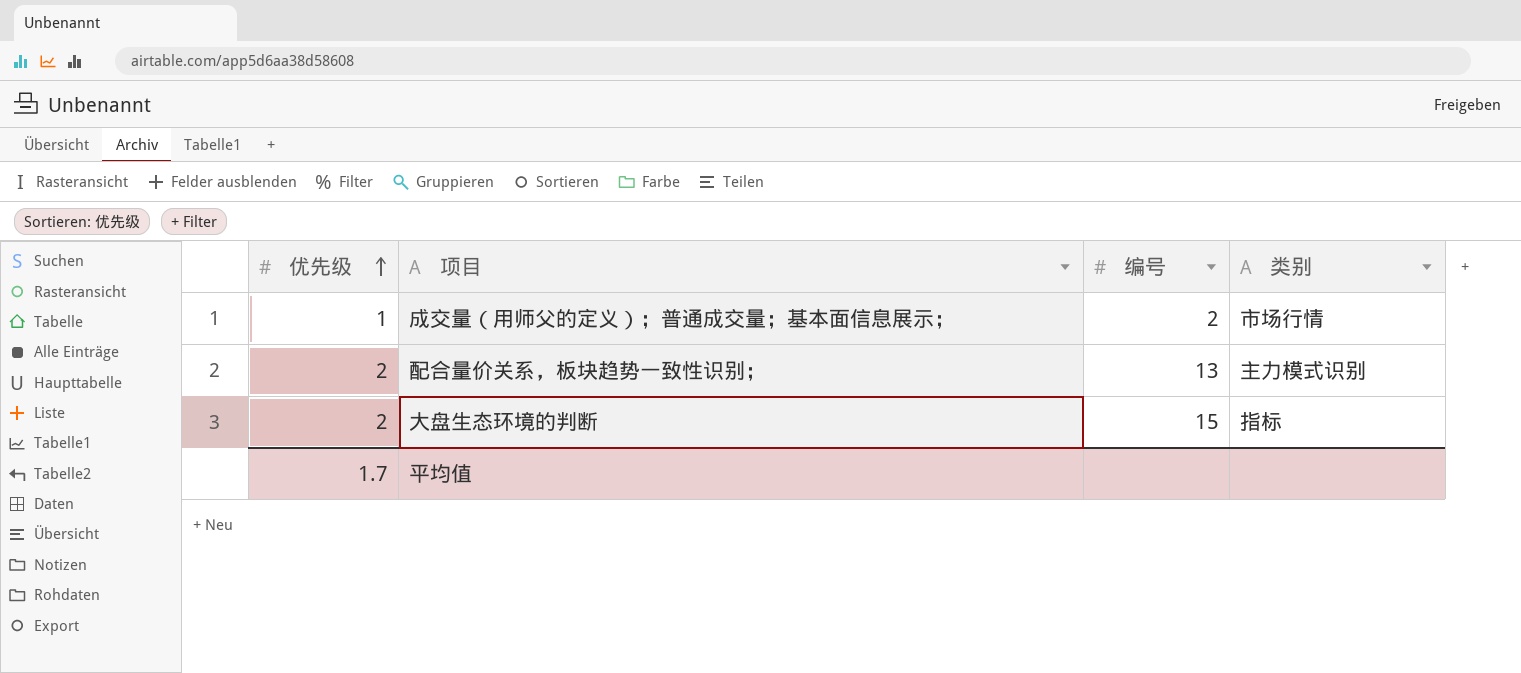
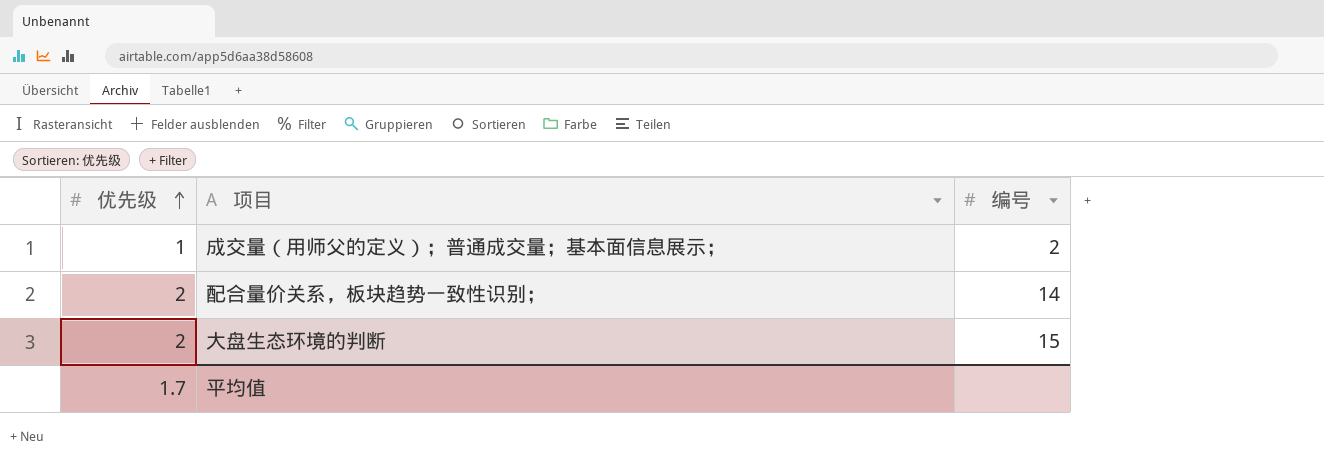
column 类别 | position: 4 -> none
配合量价关系，板块趋势一致性识别； | 编号: 13 -> 14

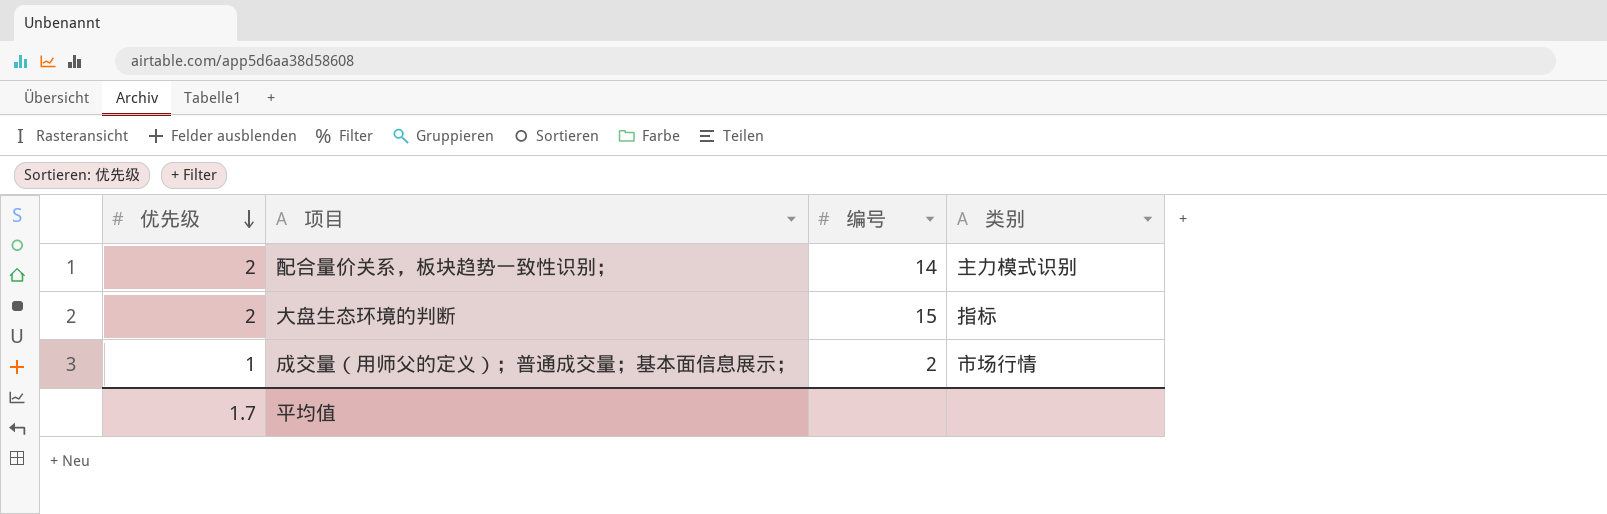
row order: 优先级 ascending -> 优先级 descending
column 类别 | position: none -> 4

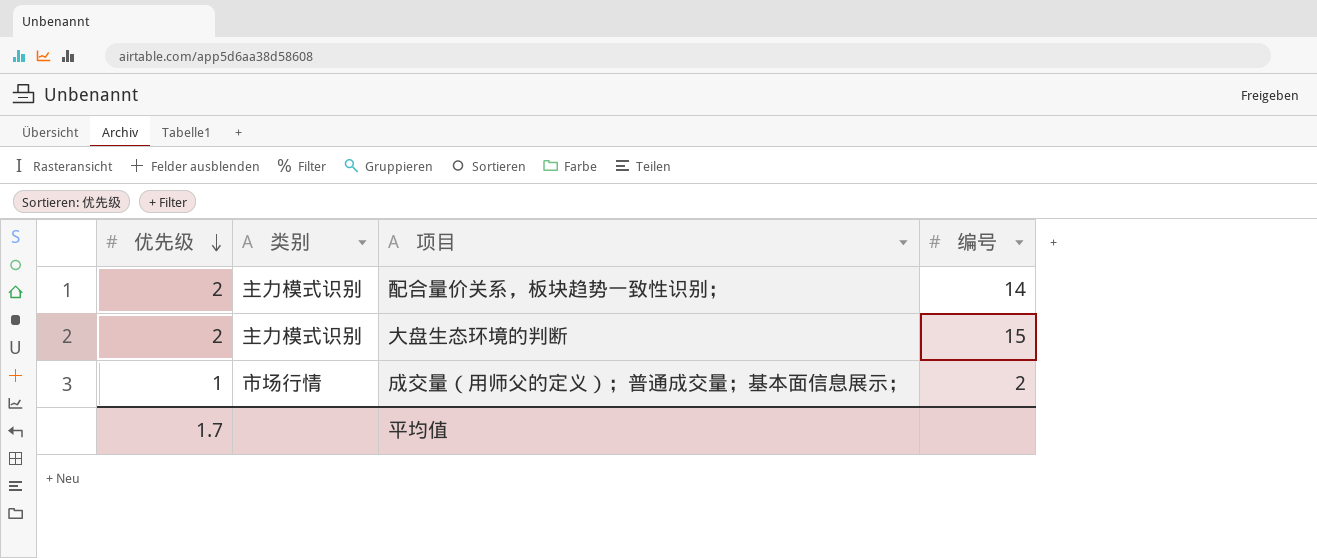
column 类别 | position: 4 -> 2
大盘生态环境的判断 | 类别: 指标 -> 主力模式识别

